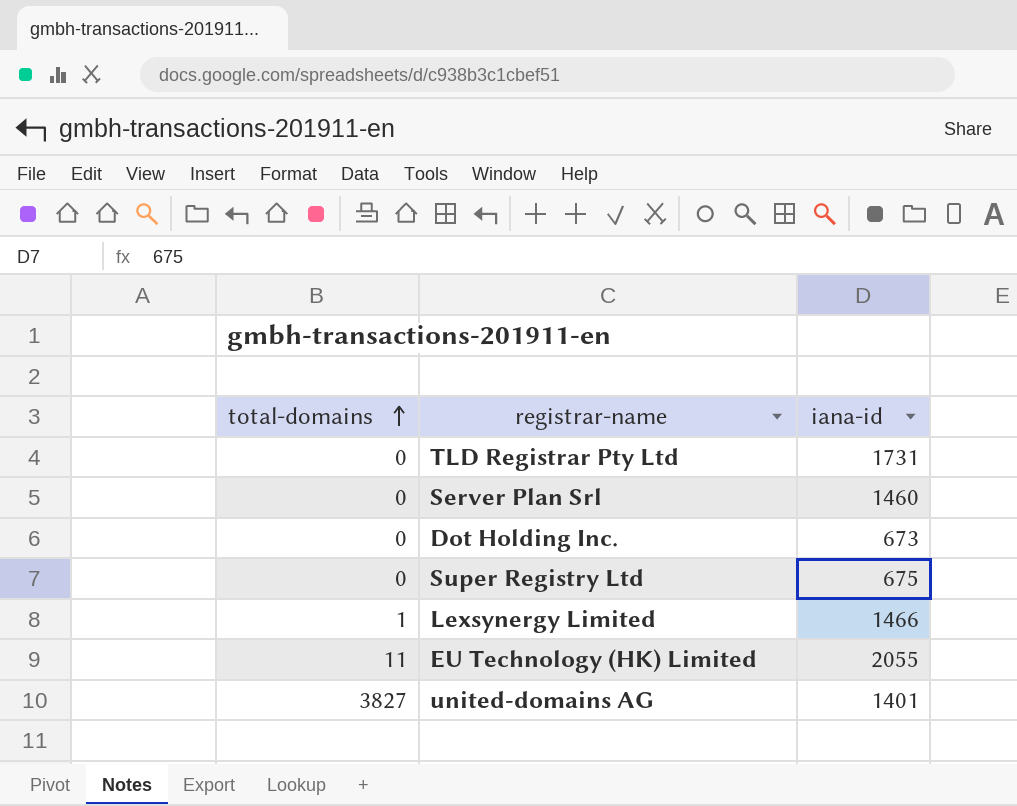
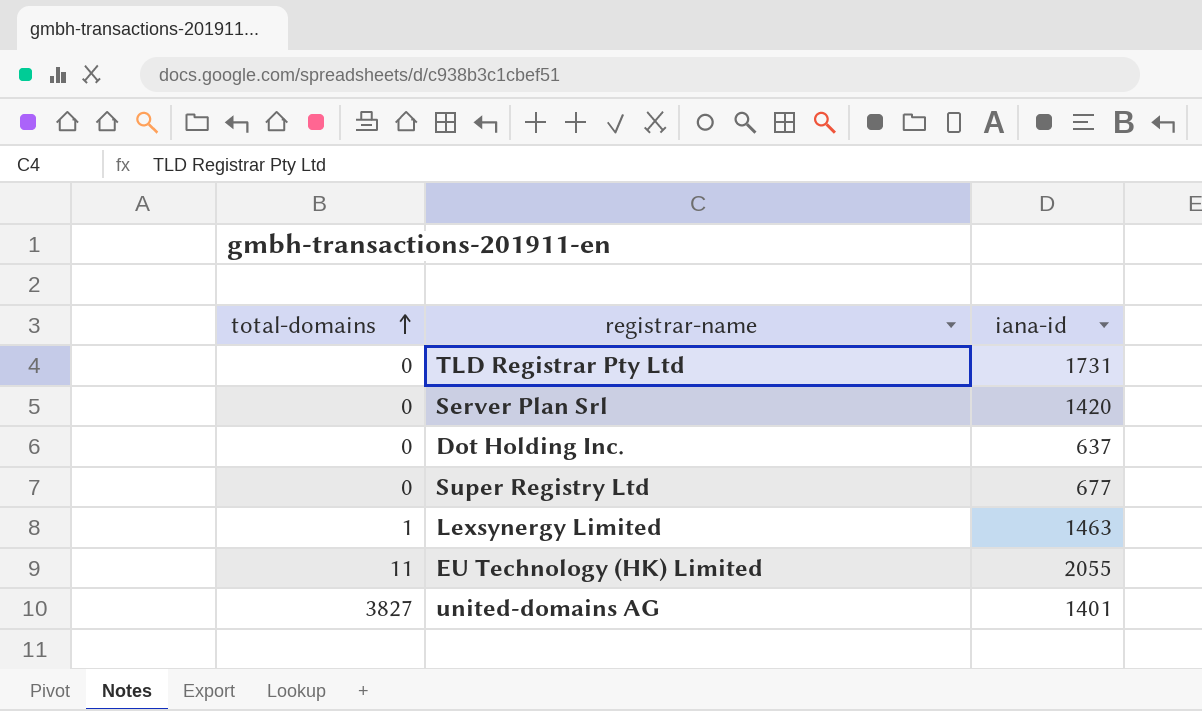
Server Plan Srl | iana-id: 1460 -> 1420
Dot Holding Inc. | iana-id: 673 -> 637
Super Registry Ltd | iana-id: 675 -> 677
Lexsynergy Limited | iana-id: 1466 -> 1463

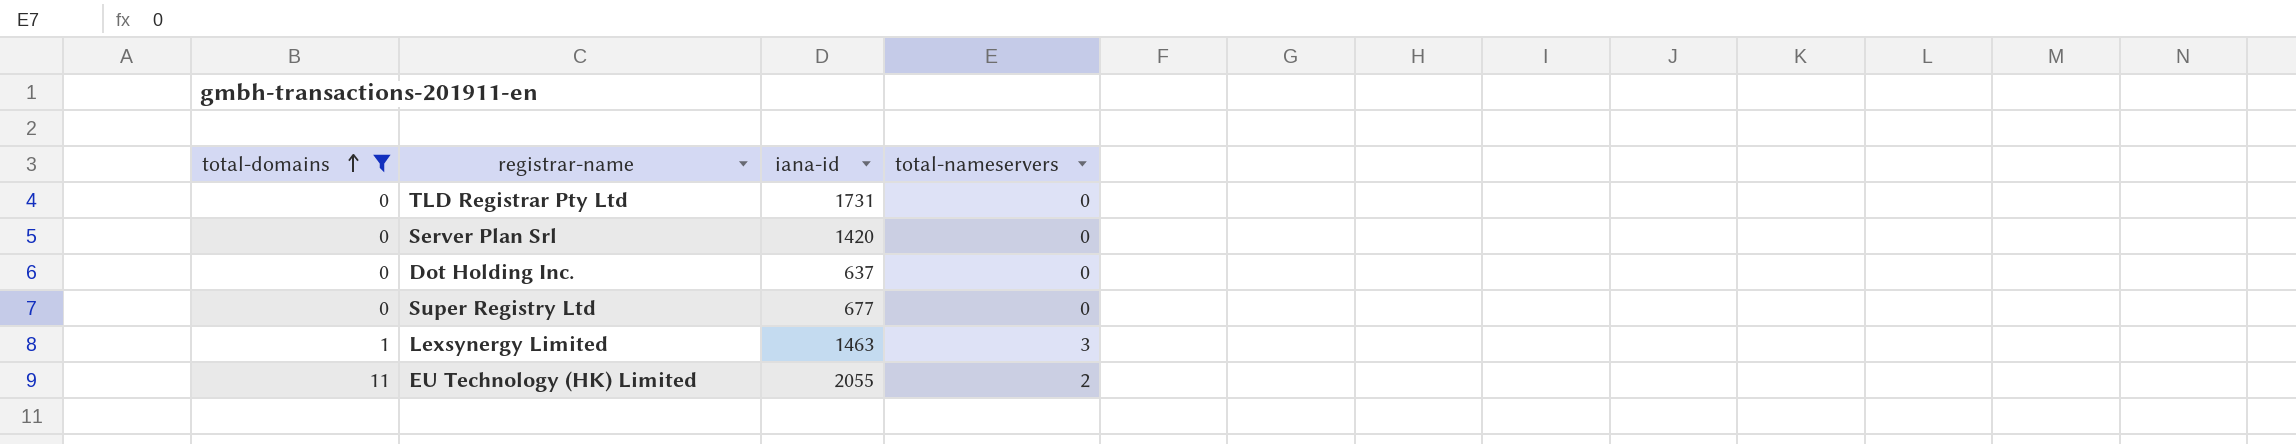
filter: none -> total-domains != 3827
column total-nameservers | position: none -> 4

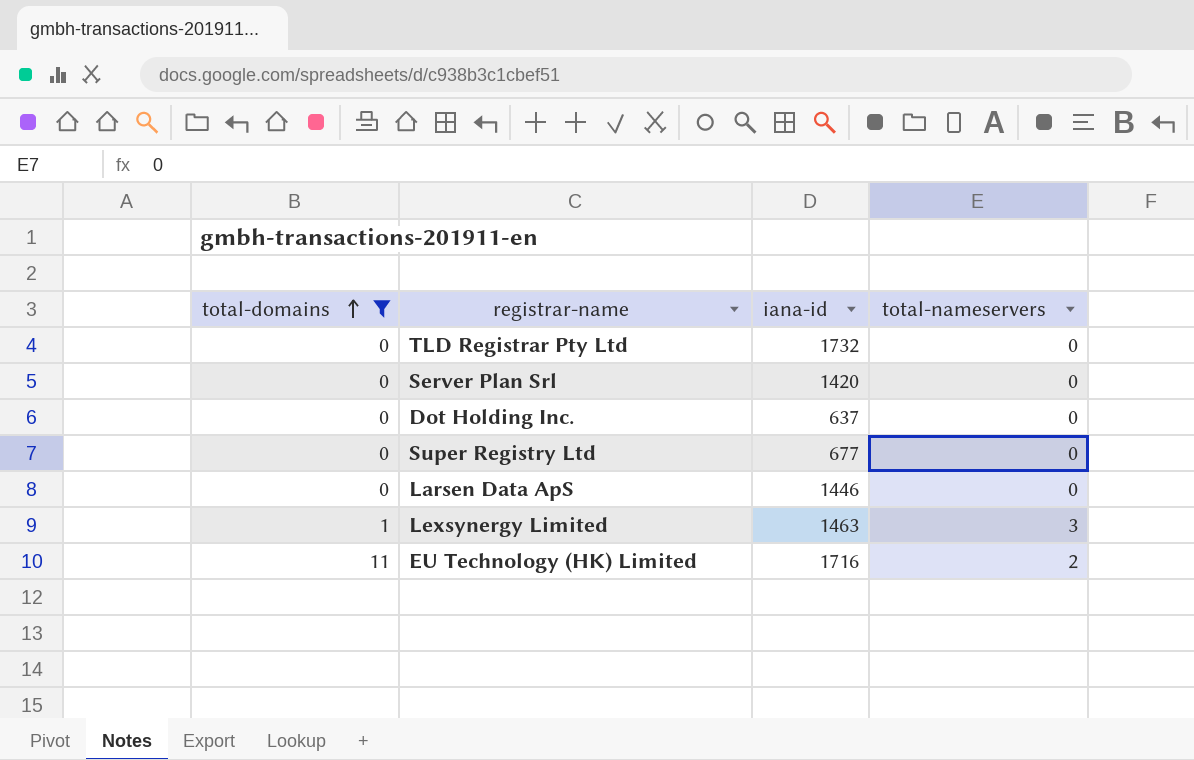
TLD Registrar Pty Ltd | iana-id: 1731 -> 1732
row Larsen Data ApS: none -> 0 | 1446 | 0
EU Technology (HK) Limited | iana-id: 2055 -> 1716

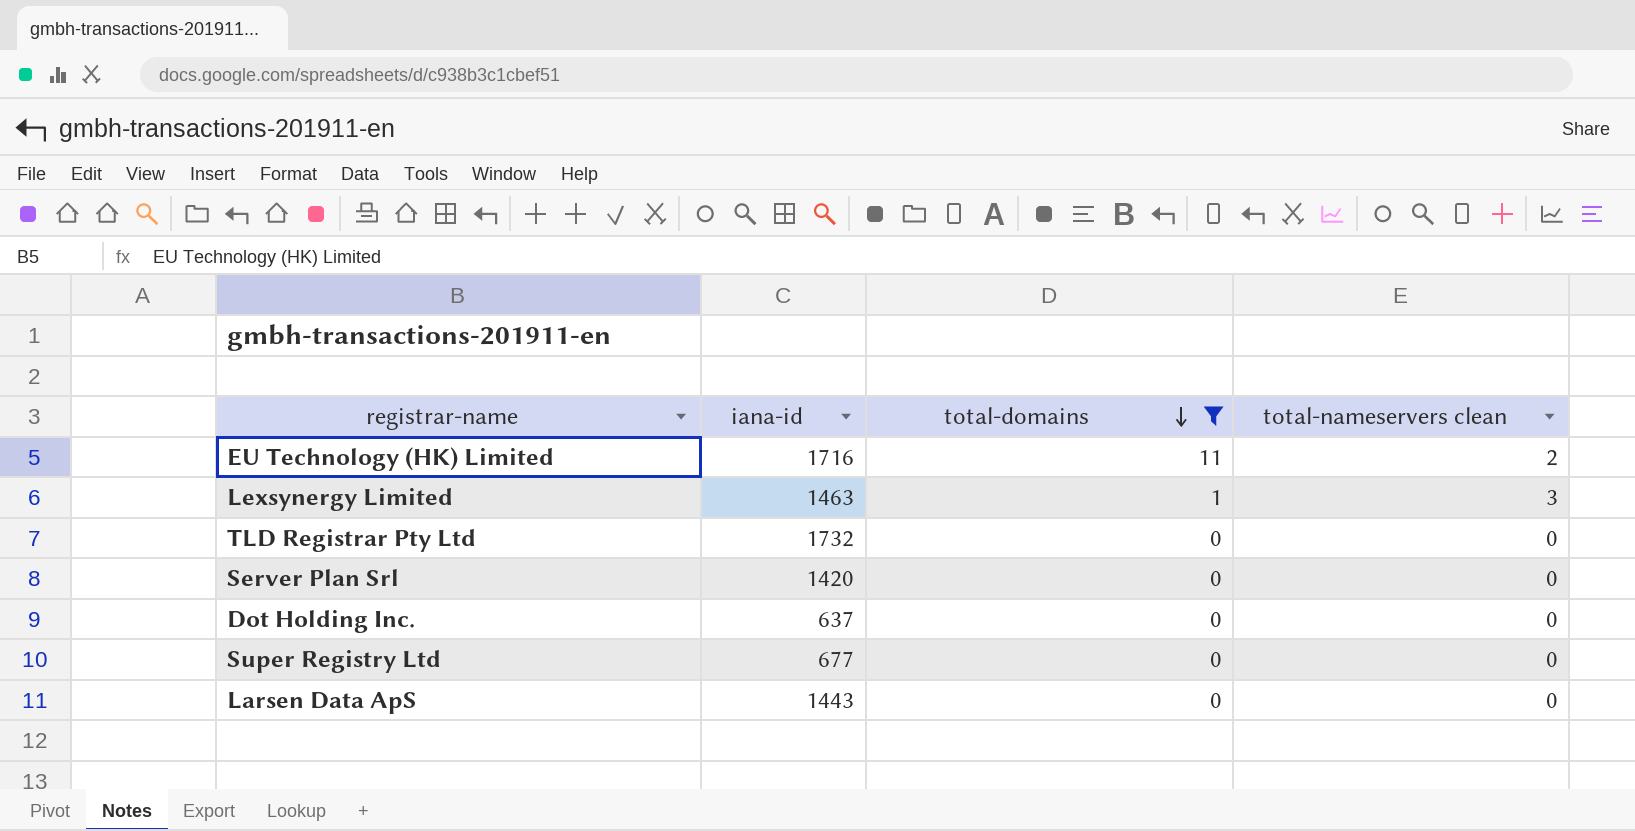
row order: total-domains ascending -> total-domains descending
column total-domains | position: 1 -> 3
column name: total-nameservers -> total-nameservers clean
Larsen Data ApS | iana-id: 1446 -> 1443

